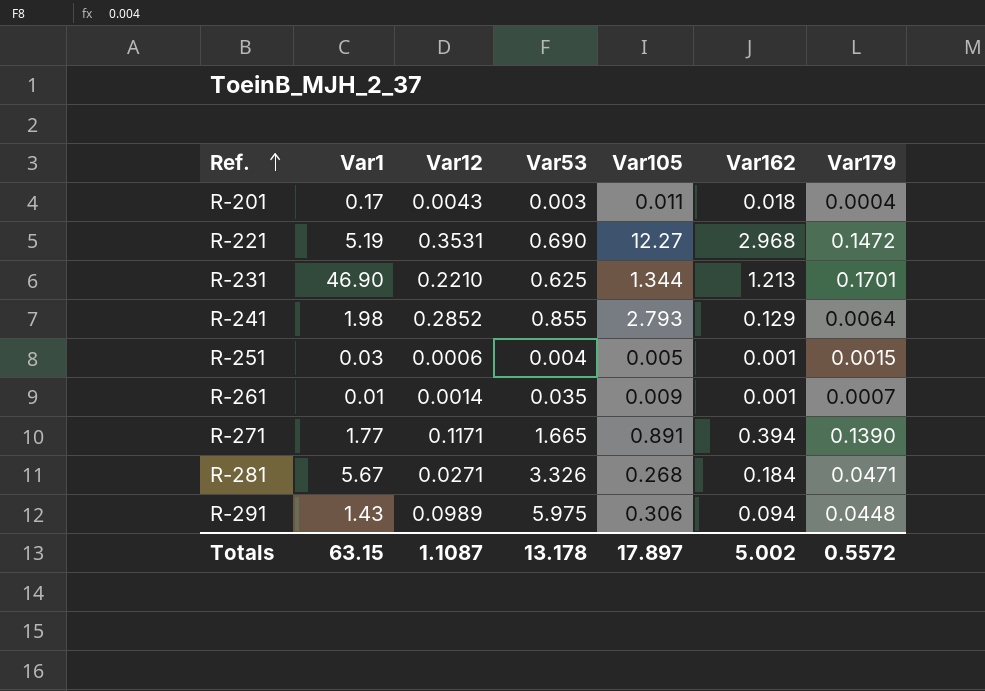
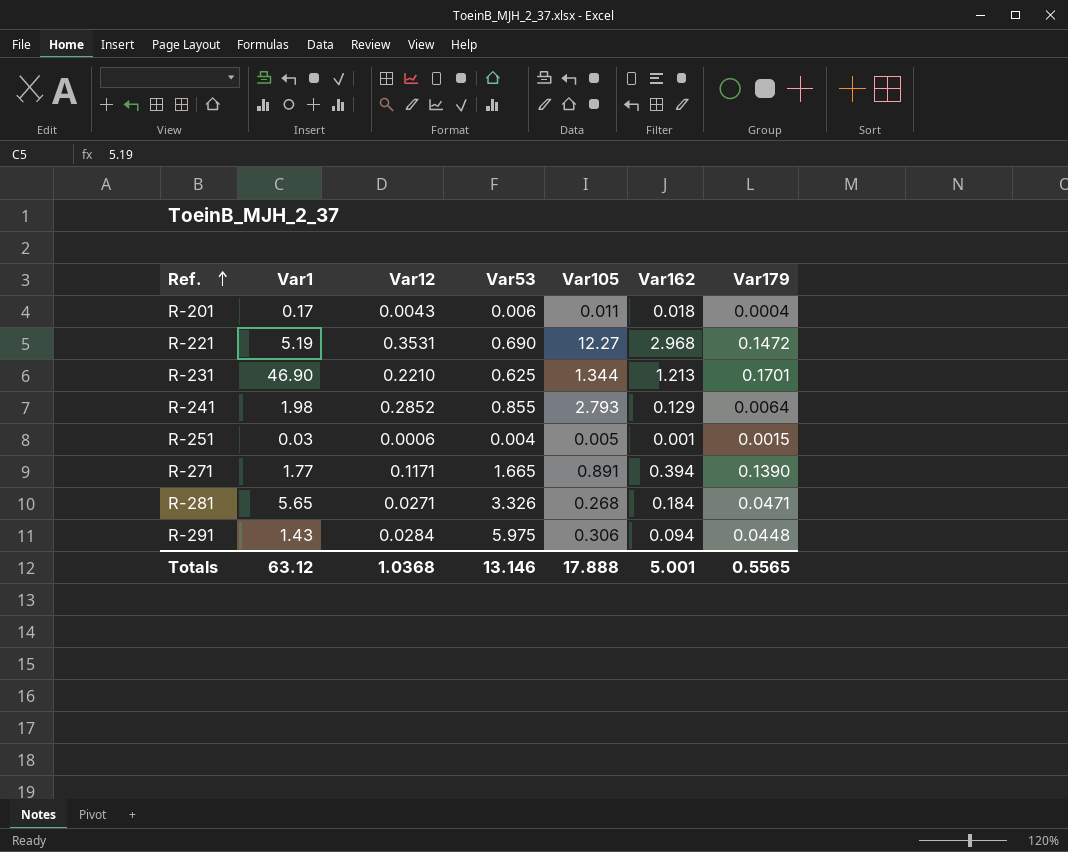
row R-261: 0.01 | 0.0014 | 0.035 | 0.009 | 0.001 | 0.0007 -> none
R-201 | Var53: 0.003 -> 0.006
R-281 | Var1: 5.67 -> 5.65
R-291 | Var12: 0.0989 -> 0.0284
Totals | Var1: 63.15 -> 63.12
Totals | Var12: 1.1087 -> 1.0368
Totals | Var53: 13.178 -> 13.146
Totals | Var105: 17.897 -> 17.888
Totals | Var162: 5.002 -> 5.001
Totals | Var179: 0.5572 -> 0.5565

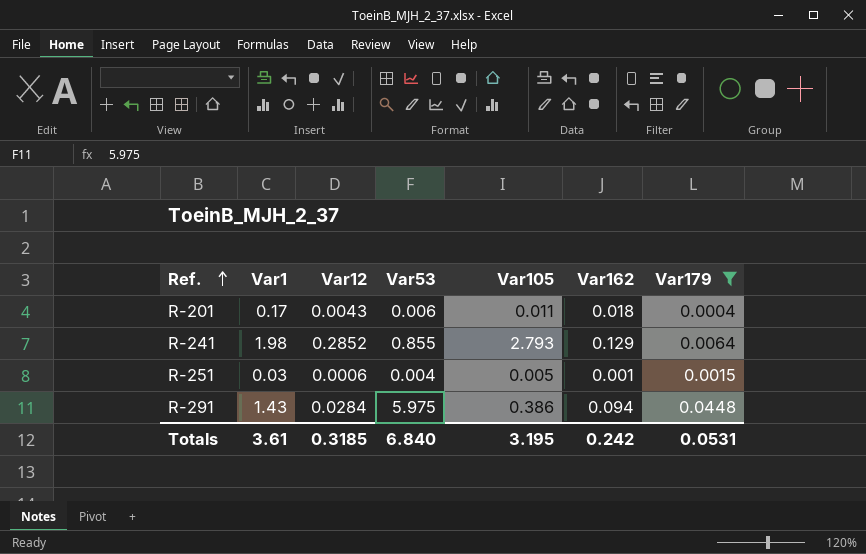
filter: none -> Var179 <= 0.0448
R-291 | Var105: 0.306 -> 0.386
Totals | Var1: 63.12 -> 3.61
Totals | Var12: 1.0368 -> 0.3185
Totals | Var53: 13.146 -> 6.840
Totals | Var105: 17.888 -> 3.195
Totals | Var162: 5.001 -> 0.242
Totals | Var179: 0.5565 -> 0.0531

